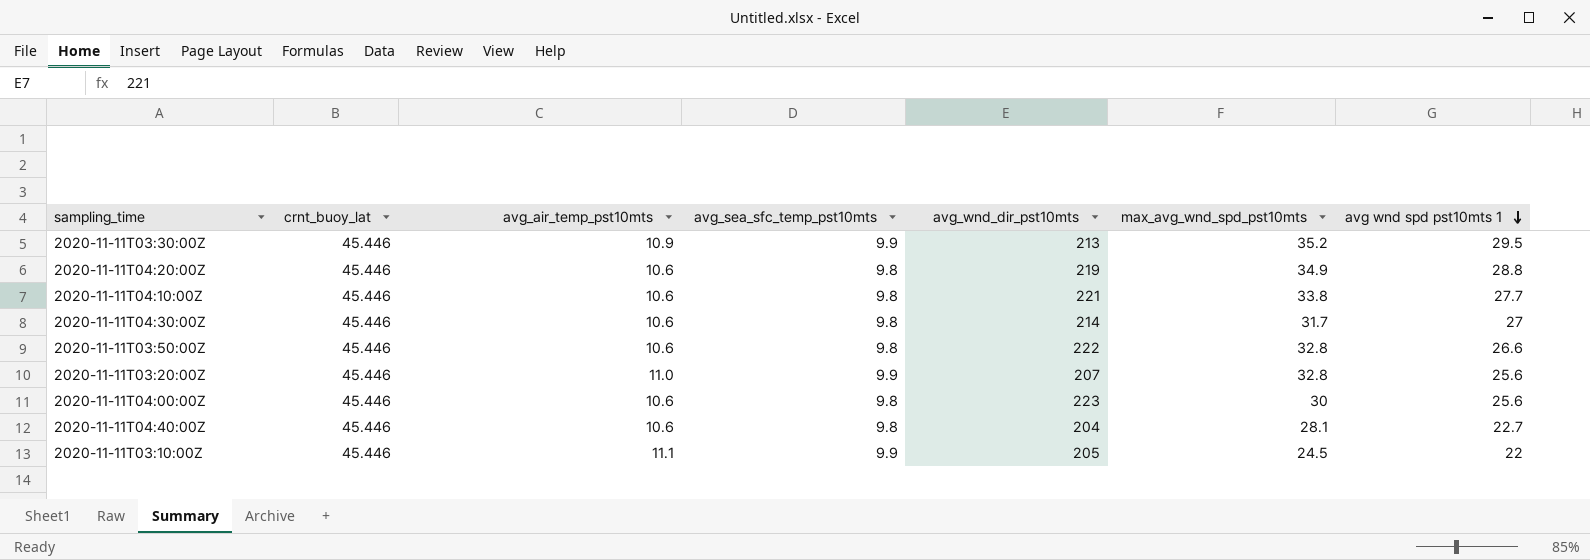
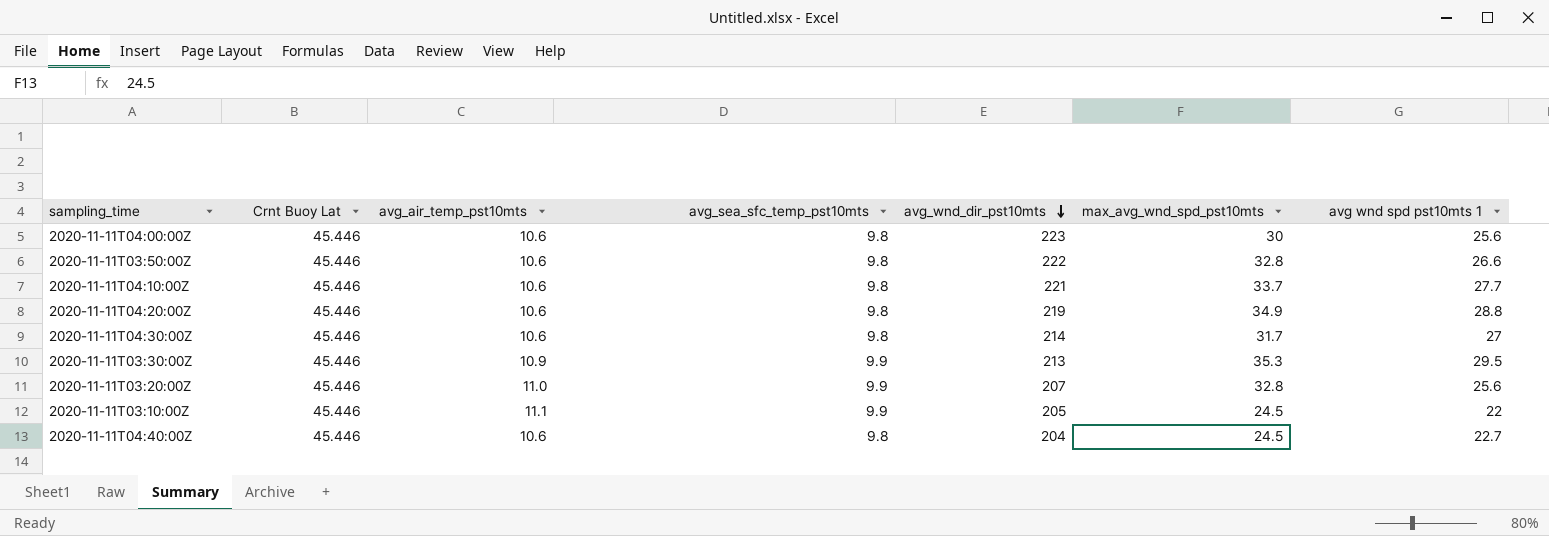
row order: avg wnd spd pst10mts 1 descending -> avg_wnd_dir_pst10mts descending
column name: crnt_buoy_lat -> Crnt Buoy Lat
2020-11-11T04:10:00Z | max_avg_wnd_spd_pst10mts: 33.8 -> 33.7
2020-11-11T03:30:00Z | max_avg_wnd_spd_pst10mts: 35.2 -> 35.3
2020-11-11T04:40:00Z | max_avg_wnd_spd_pst10mts: 28.1 -> 24.5

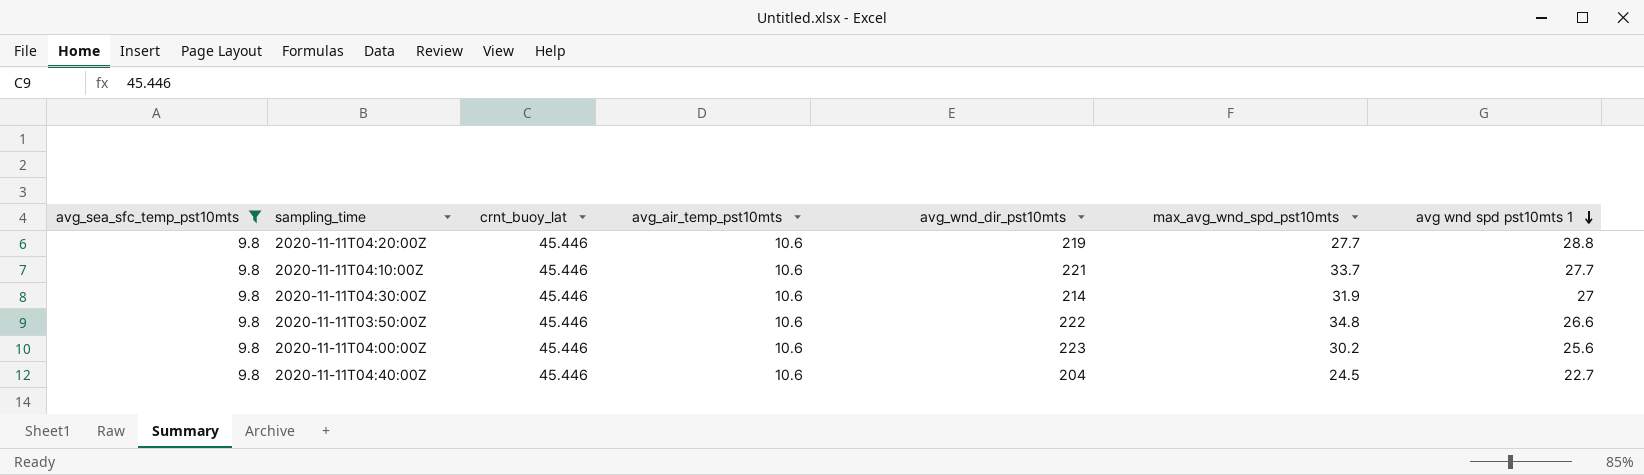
filter: none -> avg_sea_sfc_temp_pst10mts = 9.8
row order: avg_wnd_dir_pst10mts descending -> avg wnd spd pst10mts 1 descending
column avg_sea_sfc_temp_pst10mts | position: 4 -> 1
column name: Crnt Buoy Lat -> crnt_buoy_lat
2020-11-11T04:20:00Z | max_avg_wnd_spd_pst10mts: 34.9 -> 27.7
2020-11-11T04:30:00Z | max_avg_wnd_spd_pst10mts: 31.7 -> 31.9
2020-11-11T03:50:00Z | max_avg_wnd_spd_pst10mts: 32.8 -> 34.8
2020-11-11T04:00:00Z | max_avg_wnd_spd_pst10mts: 30 -> 30.2

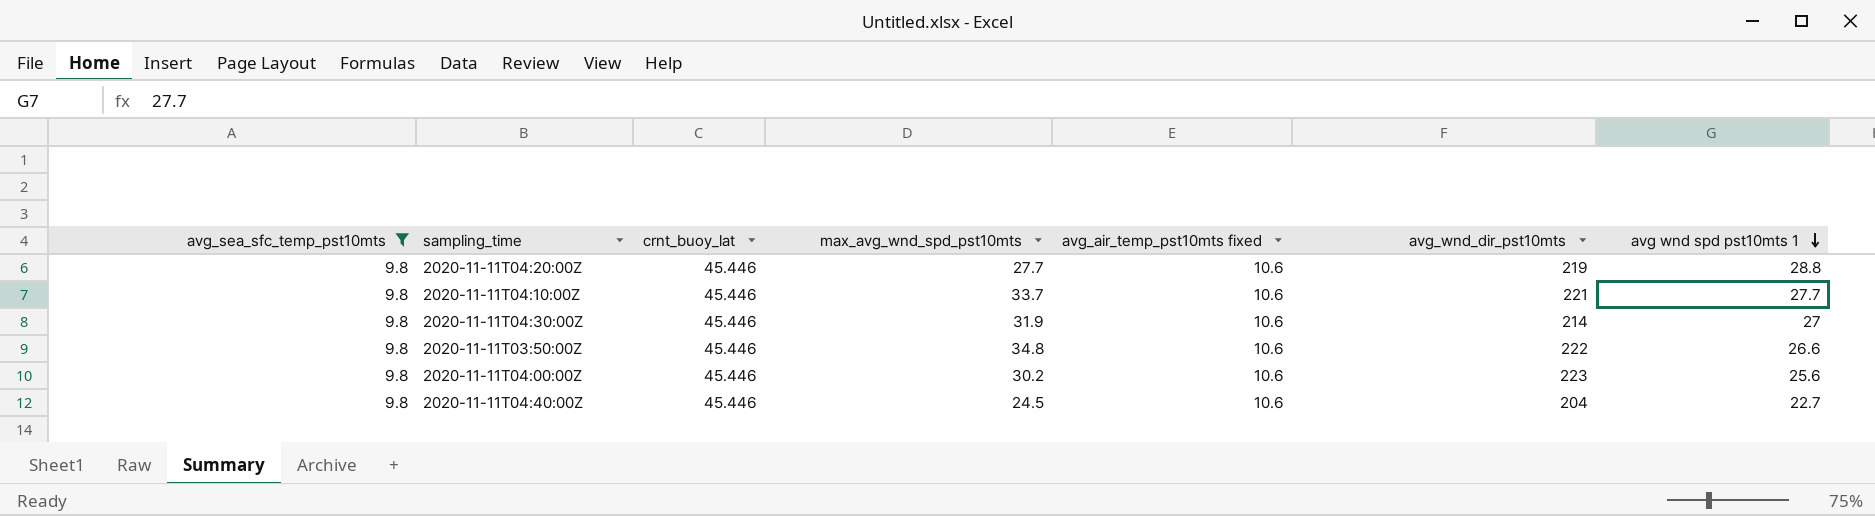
column max_avg_wnd_spd_pst10mts | position: 6 -> 4
column name: avg_air_temp_pst10mts -> avg_air_temp_pst10mts fixed

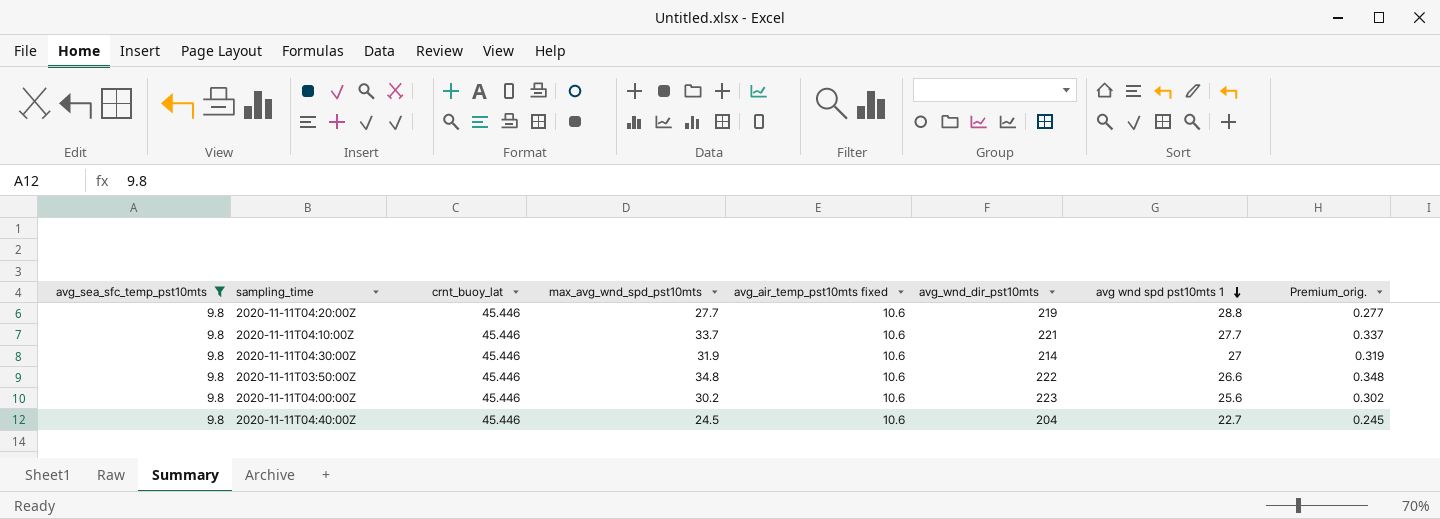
column Premium_orig. | formula: none -> [max_avg_wnd_spd_pst10mts] * 0.01

